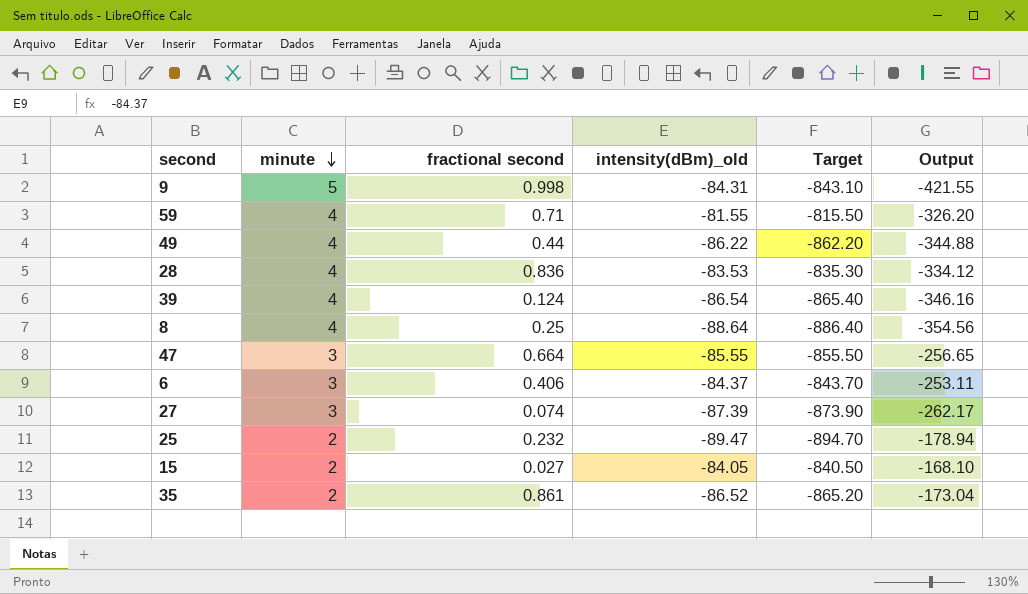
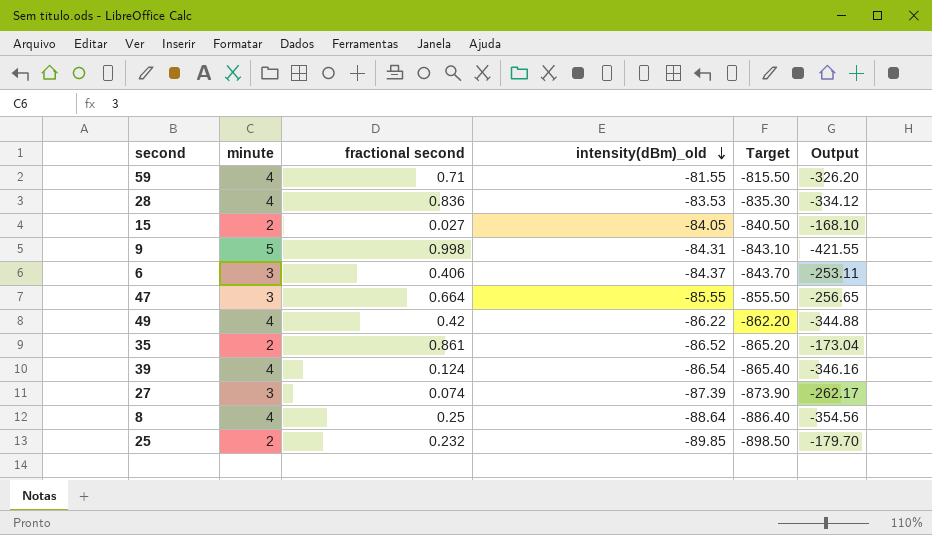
row order: minute descending -> intensity(dBm)_old descending
49 | fractional second: 0.44 -> 0.42
25 | intensity(dBm)_old: -89.47 -> -89.85
25 | Target: -894.70 -> -898.50
25 | Output: -178.94 -> -179.70

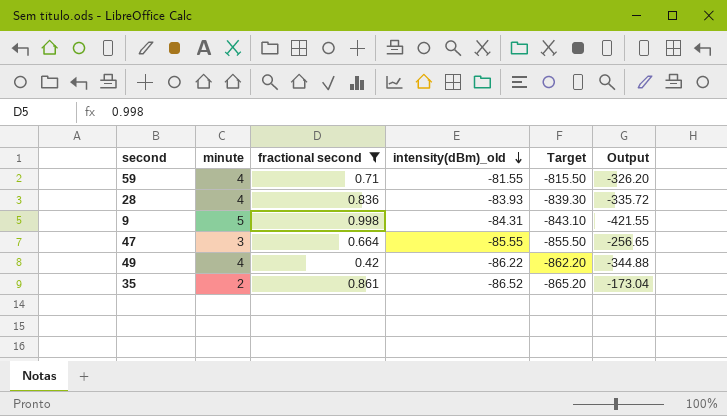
filter: none -> fractional second >= 0.42
28 | intensity(dBm)_old: -83.53 -> -83.93
28 | Target: -835.30 -> -839.30
28 | Output: -334.12 -> -335.72

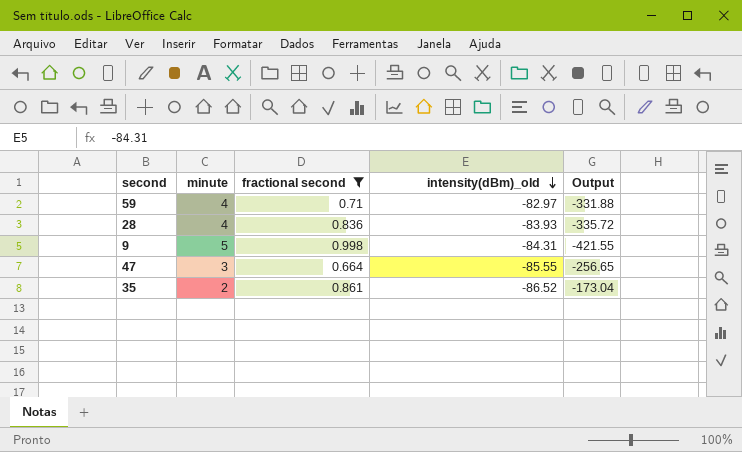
column Target | formula: [intensity(dBm)_old] * 10 -> none
row 49: 4 | 0.42 | -86.22 | -862.20 | -344.88 -> none
59 | intensity(dBm)_old: -81.55 -> -82.97
59 | Output: -326.20 -> -331.88

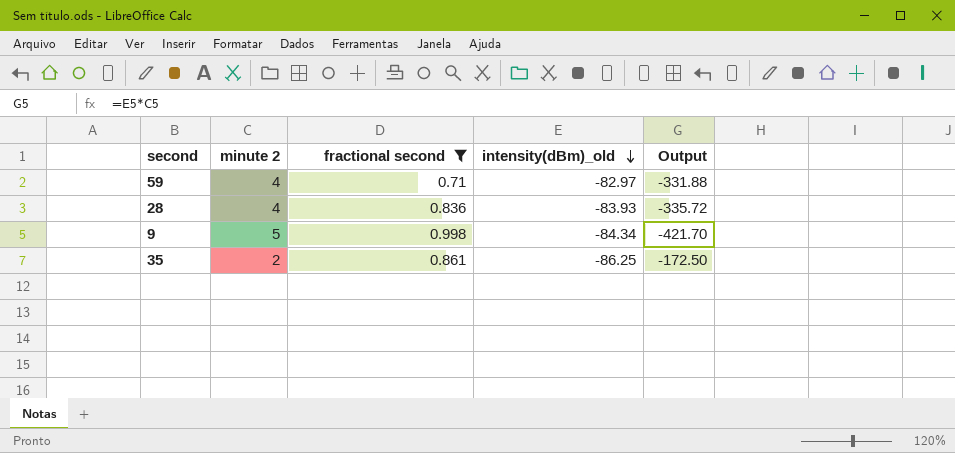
column name: minute -> minute 2
row 47: 3 | 0.664 | -85.55 | -256.65 -> none
9 | intensity(dBm)_old: -84.31 -> -84.34
9 | Output: -421.55 -> -421.70
35 | intensity(dBm)_old: -86.52 -> -86.25
35 | Output: -173.04 -> -172.50

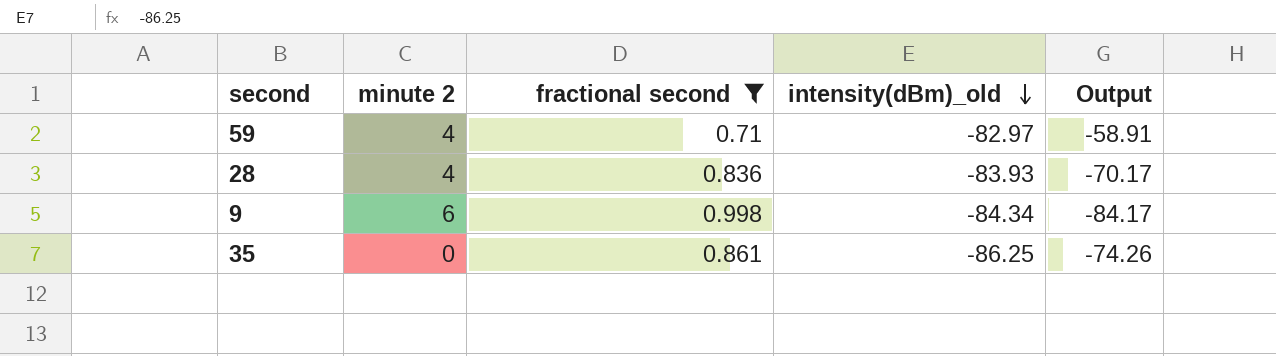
column Output | formula: [minute 2] * [intensity(dBm)_old] -> [fractional second] * [intensity(dBm)_old]
9 | minute 2: 5 -> 6
35 | minute 2: 2 -> 0

